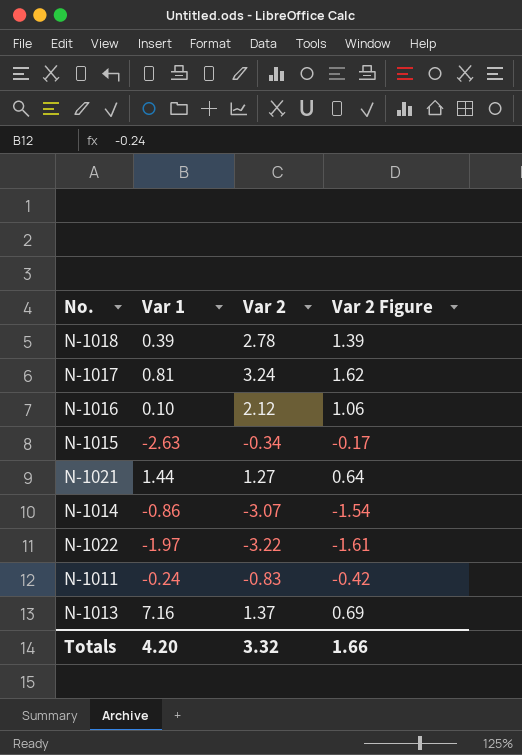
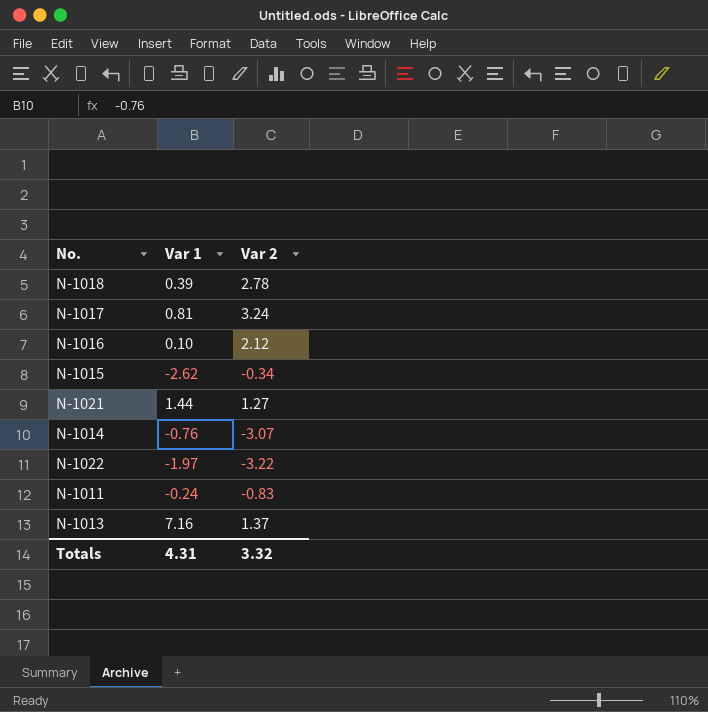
column Var 2 Figure | formula: [Var 2] * 0.5 -> none
N-1015 | Var 1: -2.63 -> -2.62
N-1014 | Var 1: -0.86 -> -0.76
Totals | Var 1: 4.20 -> 4.31

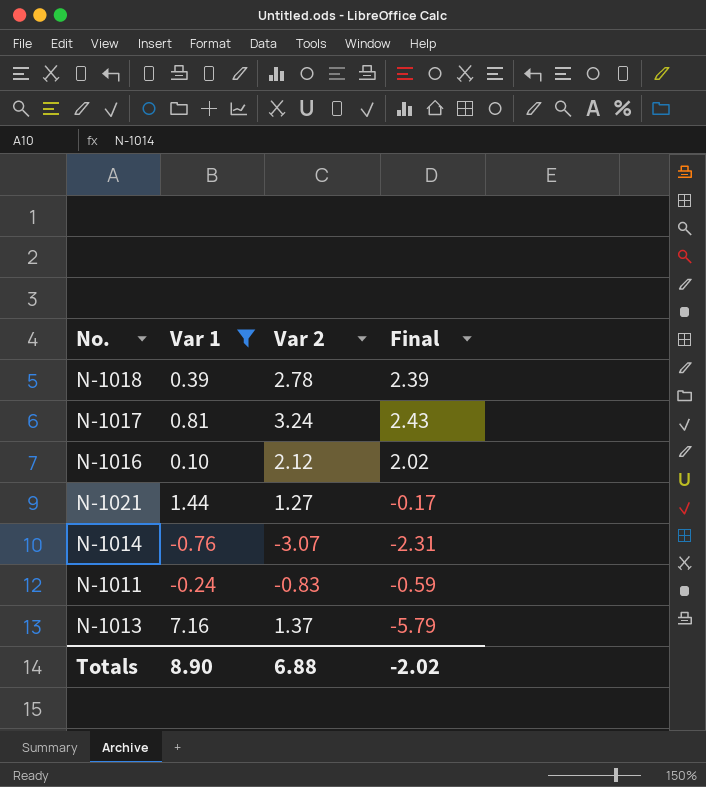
filter: none -> Var 1 >= -0.76
column Final | formula: none -> [Var 2] - [Var 1]
Totals | Var 1: 4.31 -> 8.90
Totals | Var 2: 3.32 -> 6.88

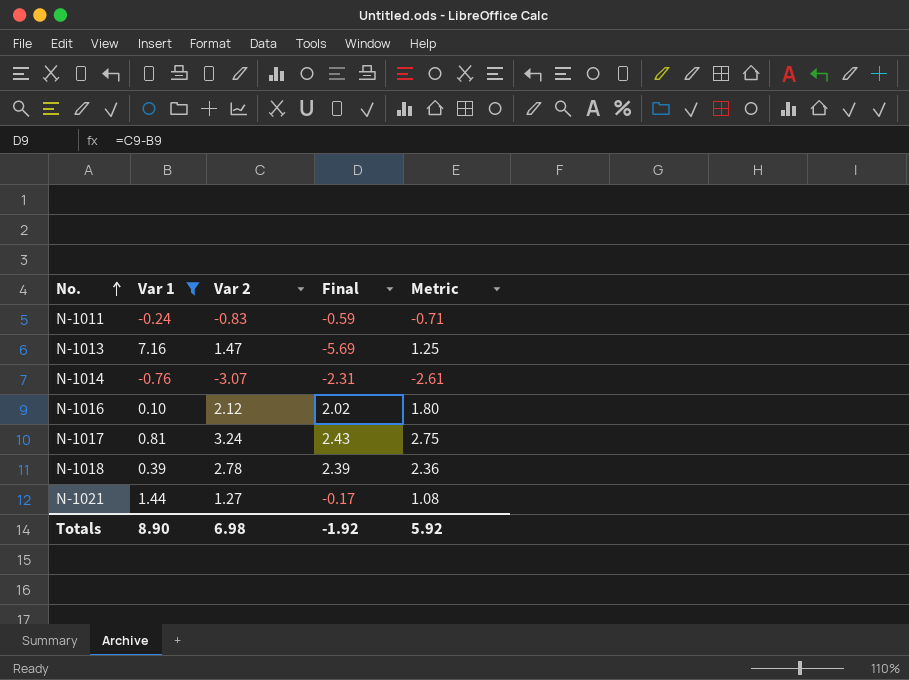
row order: none -> No. ascending
column Metric | formula: none -> [Var 2] * 0.85
N-1013 | Var 2: 1.37 -> 1.47
N-1013 | Final: -5.79 -> -5.69
Totals | Var 2: 6.88 -> 6.98
Totals | Final: -2.02 -> -1.92

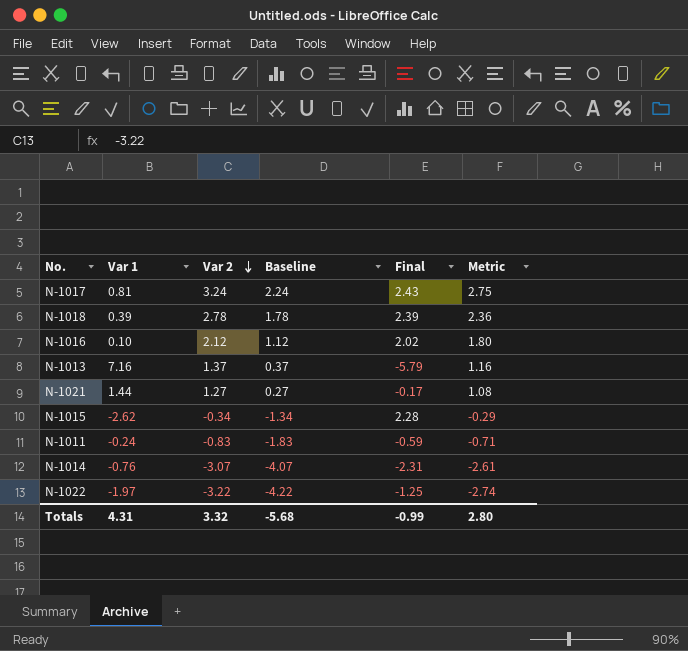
filter: Var 1 >= -0.76 -> none
row order: No. ascending -> Var 2 descending
column Baseline | formula: none -> [Var 2] - 1
N-1013 | Var 2: 1.47 -> 1.37
N-1013 | Final: -5.69 -> -5.79
N-1013 | Metric: 1.25 -> 1.16
Totals | Var 1: 8.90 -> 4.31
Totals | Var 2: 6.98 -> 3.32
Totals | Final: -1.92 -> -0.99
Totals | Metric: 5.92 -> 2.80

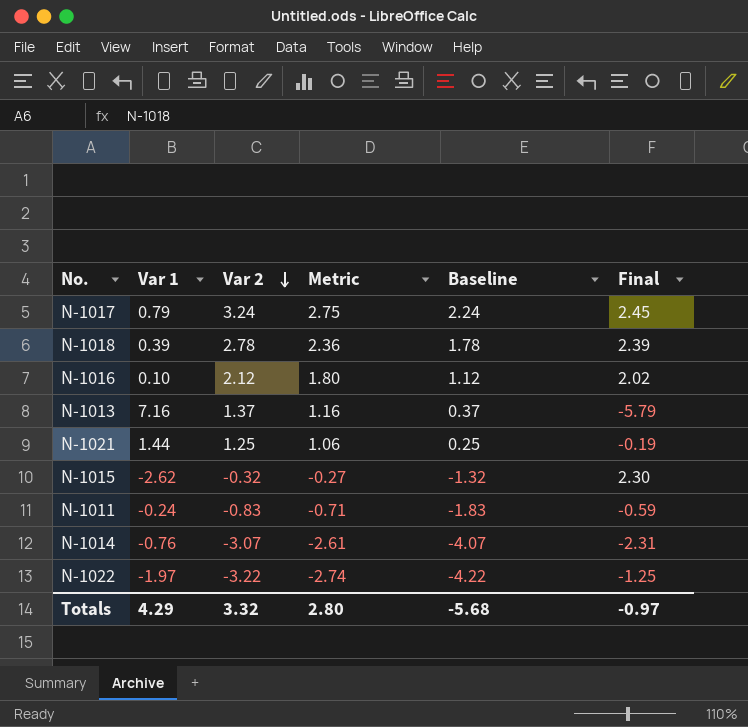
column Metric | position: 6 -> 4
N-1017 | Var 1: 0.81 -> 0.79
N-1017 | Final: 2.43 -> 2.45
N-1021 | Var 2: 1.27 -> 1.25
N-1021 | Metric: 1.08 -> 1.06
N-1021 | Baseline: 0.27 -> 0.25
N-1021 | Final: -0.17 -> -0.19
N-1015 | Var 2: -0.34 -> -0.32
N-1015 | Metric: -0.29 -> -0.27
N-1015 | Baseline: -1.34 -> -1.32
N-1015 | Final: 2.28 -> 2.30
Totals | Var 1: 4.31 -> 4.29
Totals | Final: -0.99 -> -0.97

